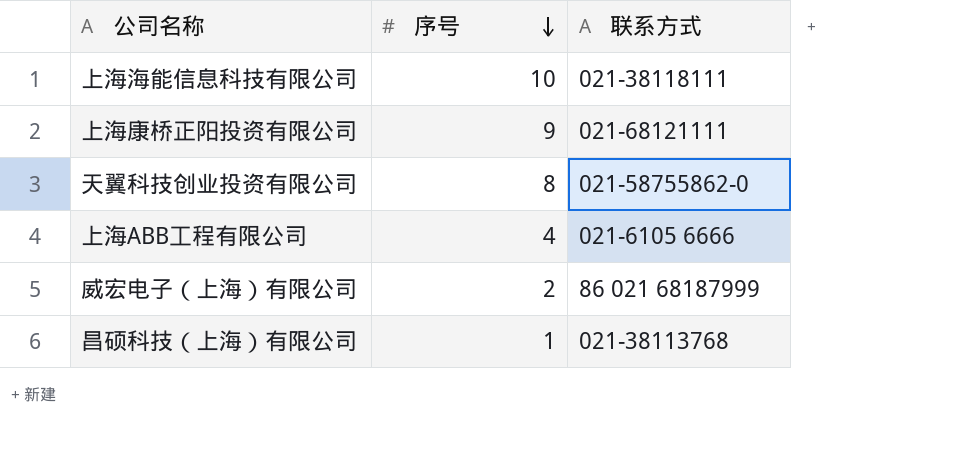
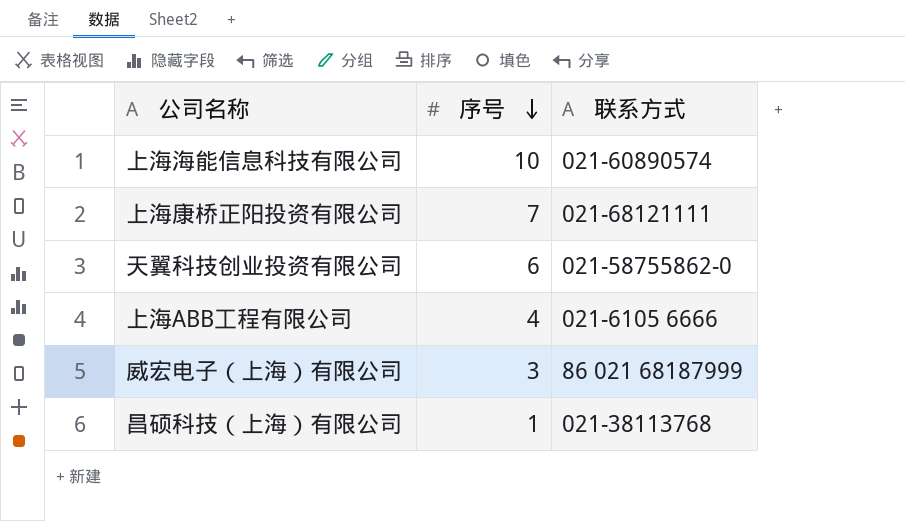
上海海能信息科技有限公司 | 联系方式: 021-38118111 -> 021-60890574
上海康桥正阳投资有限公司 | 序号: 9 -> 7
天翼科技创业投资有限公司 | 序号: 8 -> 6
威宏电子（上海）有限公司 | 序号: 2 -> 3

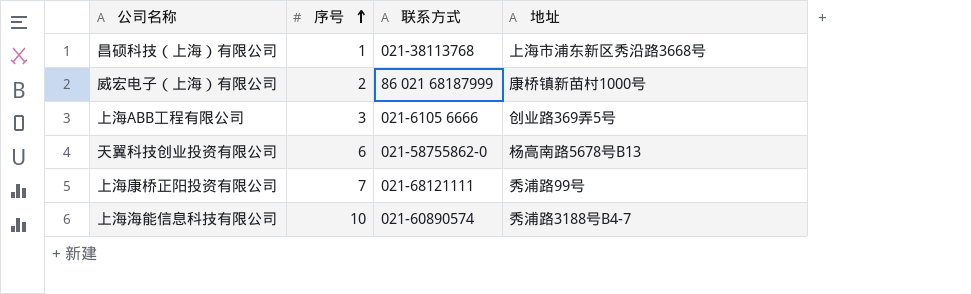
row order: 序号 descending -> 序号 ascending
column 地址 | position: none -> 4
威宏电子（上海）有限公司 | 序号: 3 -> 2
上海ABB工程有限公司 | 序号: 4 -> 3

